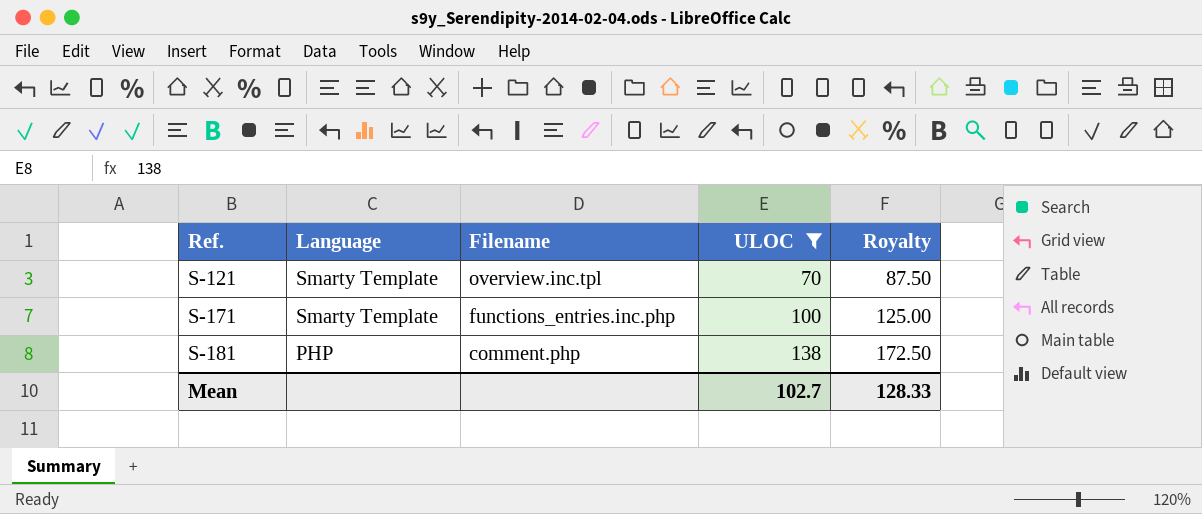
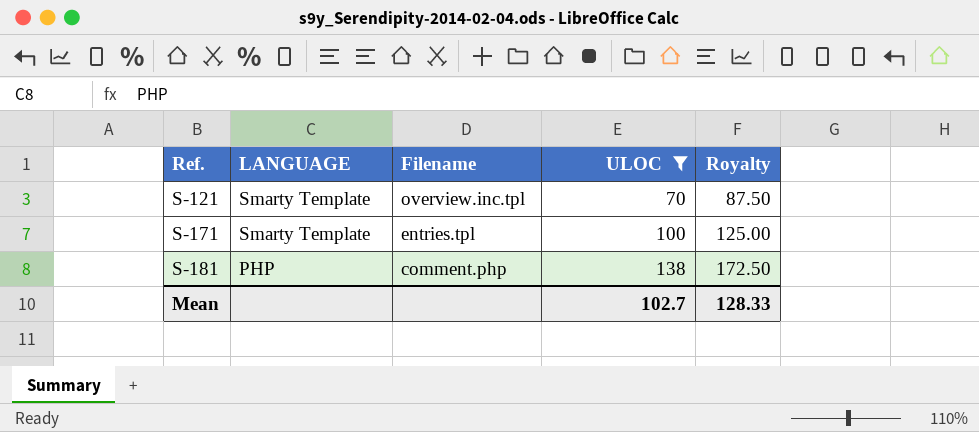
column name: Language -> LANGUAGE
S-171 | Filename: functions_entries.inc.php -> entries.tpl

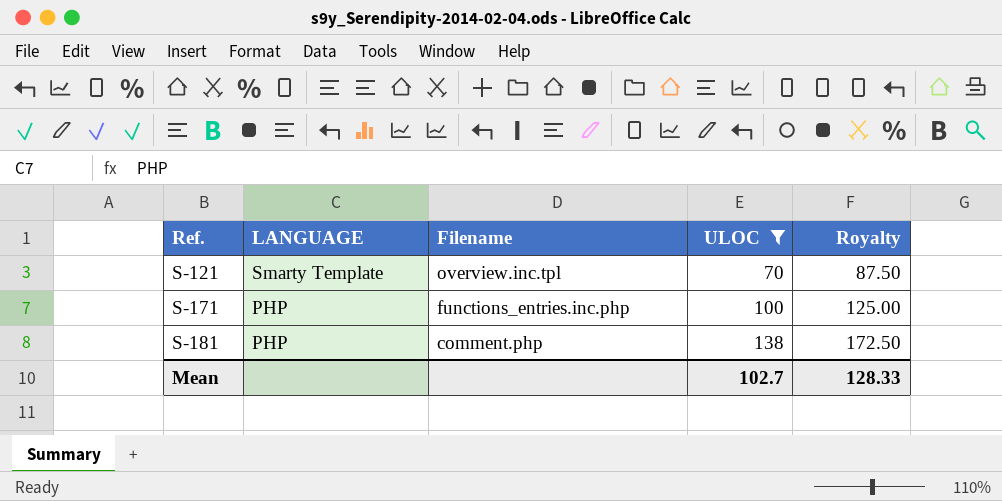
S-171 | LANGUAGE: Smarty Template -> PHP
S-171 | Filename: entries.tpl -> functions_entries.inc.php

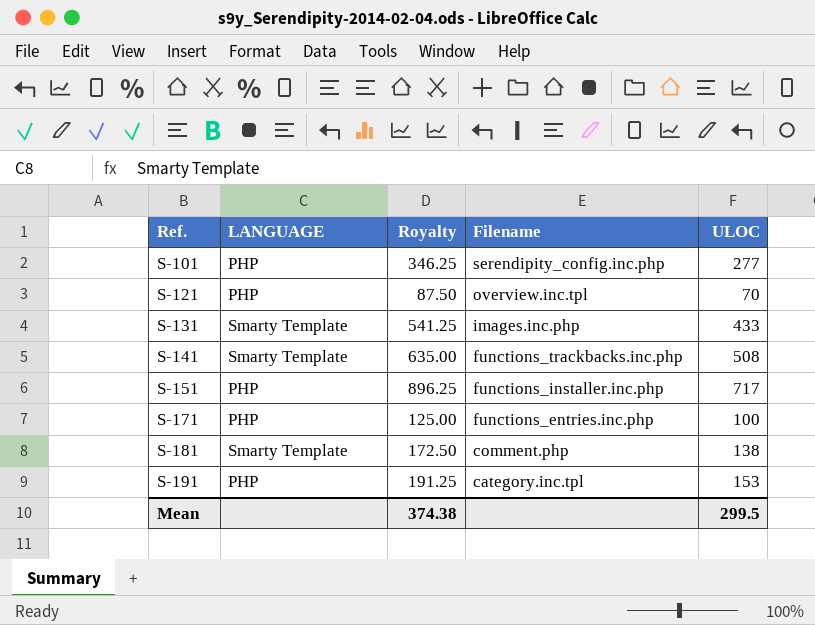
filter: ULOC <= 138 -> none
column Royalty | position: 5 -> 3
S-121 | LANGUAGE: Smarty Template -> PHP
S-181 | LANGUAGE: PHP -> Smarty Template
Mean | Royalty: 128.33 -> 374.38
Mean | ULOC: 102.7 -> 299.5

